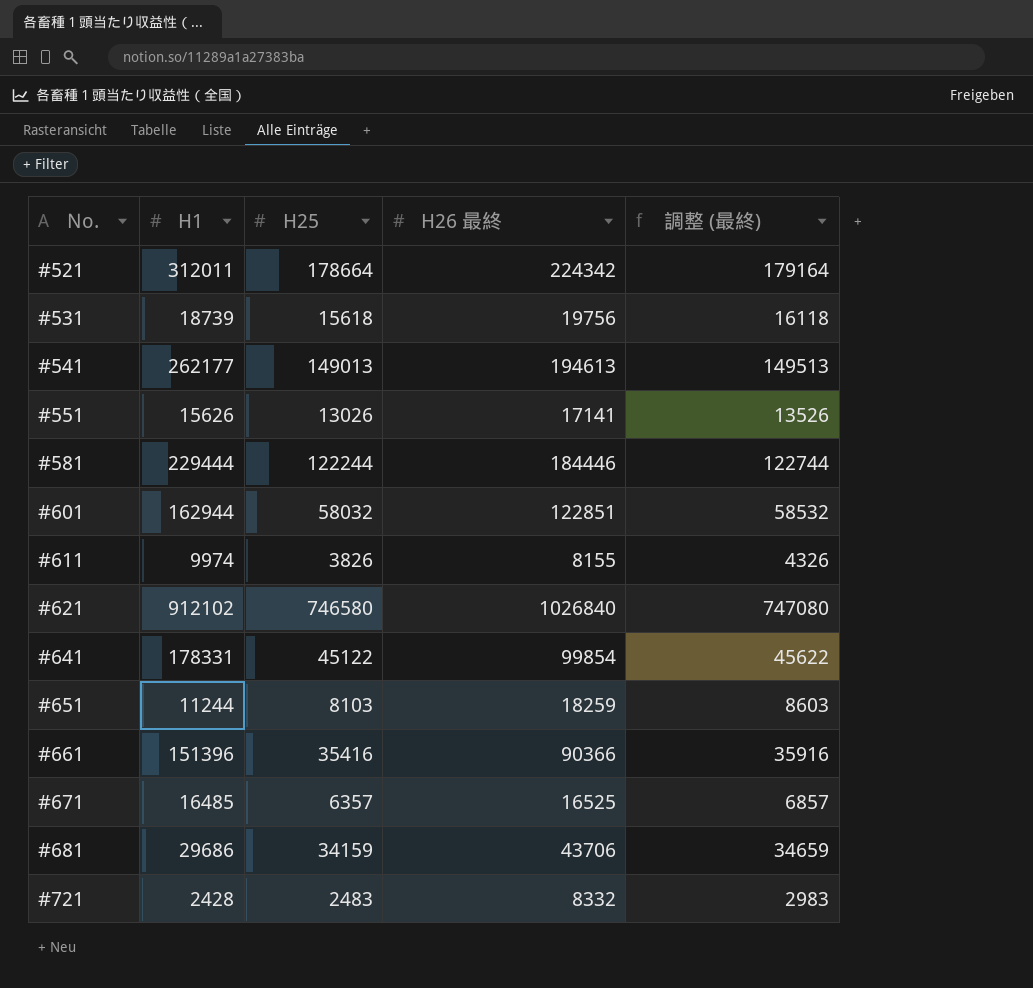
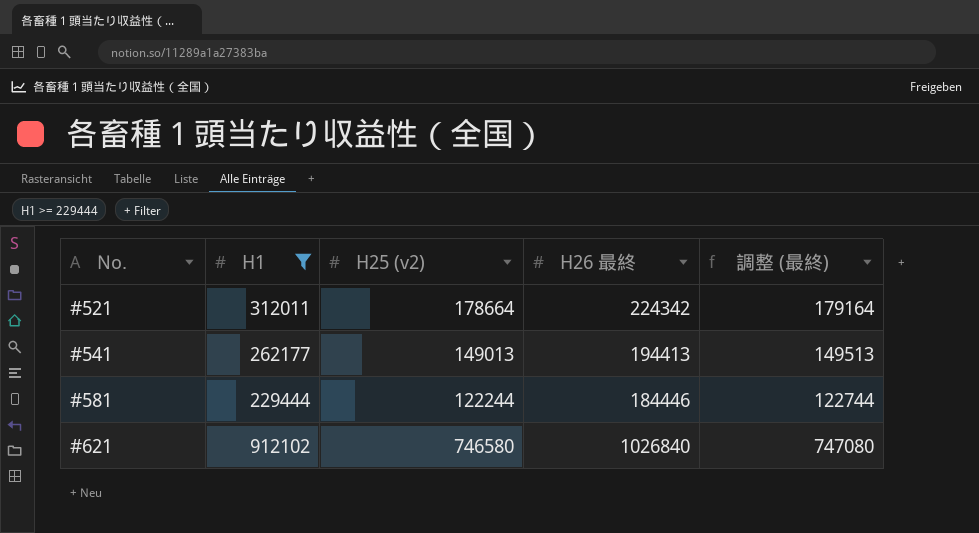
filter: none -> H1 >= 229444
column name: H25 -> H25 (v2)
#541 | H26 最終: 194613 -> 194413

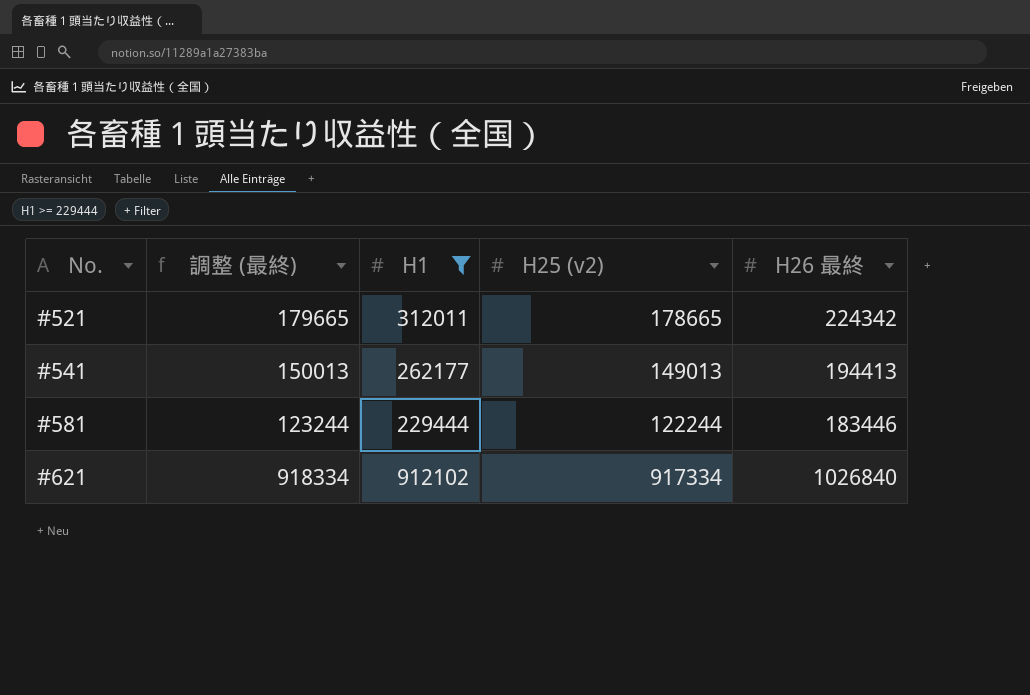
column 調整 (最終) | formula: [H25 (v2)] + 500 -> [H25 (v2)] + 1000
column 調整 (最終) | position: 5 -> 2
#521 | H25 (v2): 178664 -> 178665
#581 | H26 最終: 184446 -> 183446
#621 | H25 (v2): 746580 -> 917334

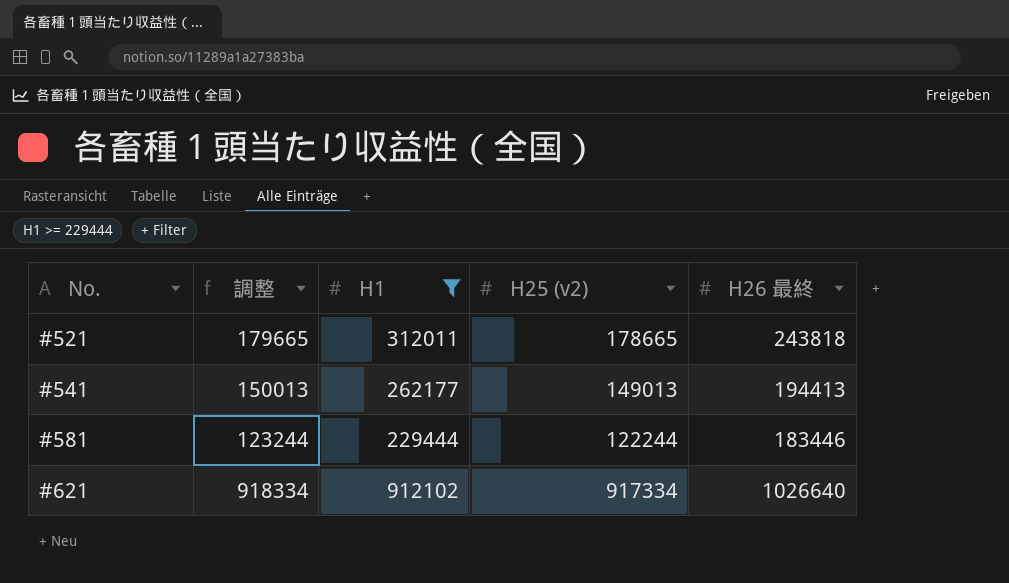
column name: 調整 (最終) -> 調整
#521 | H26 最終: 224342 -> 243818
#621 | H26 最終: 1026840 -> 1026640

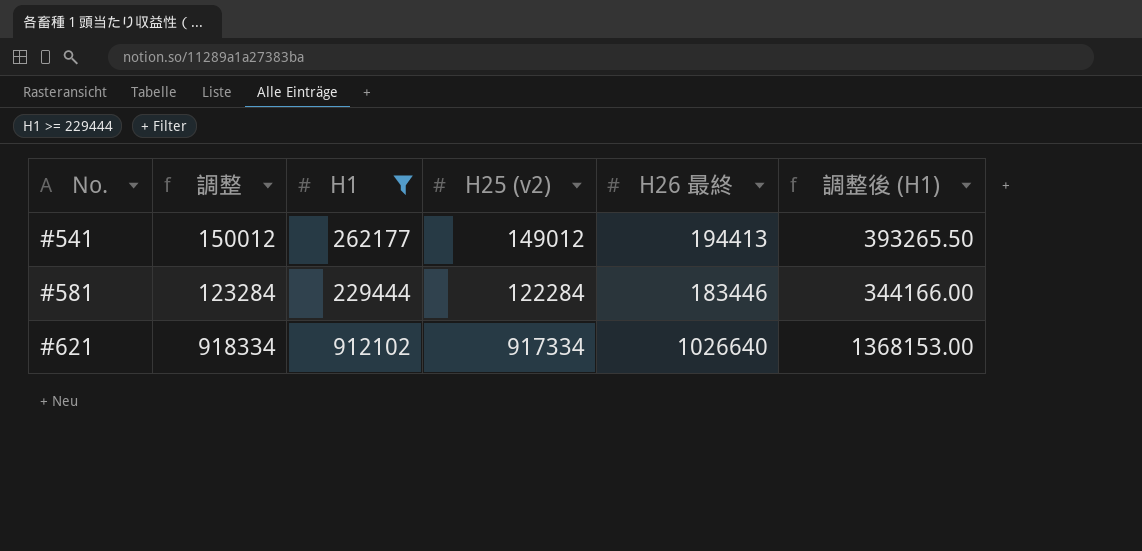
column 調整後 (H1) | formula: none -> [H1] * 1.5
row #521: 179665 | 312011 | 178665 | 243818 -> none
#541 | 調整: 150013 -> 150012
#541 | H25 (v2): 149013 -> 149012
#581 | 調整: 123244 -> 123284
#581 | H25 (v2): 122244 -> 122284

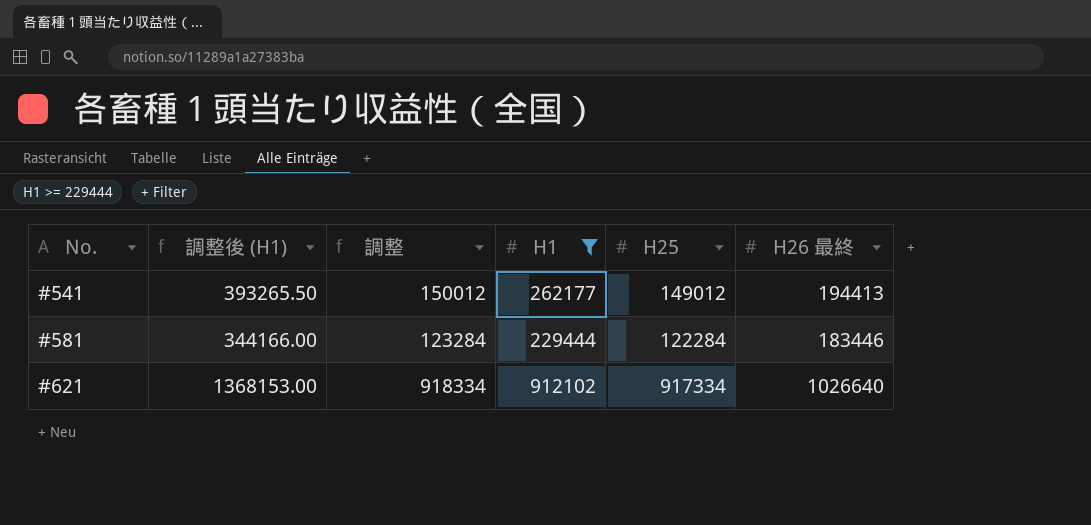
column 調整後 (H1) | position: 6 -> 2
column name: H25 (v2) -> H25

